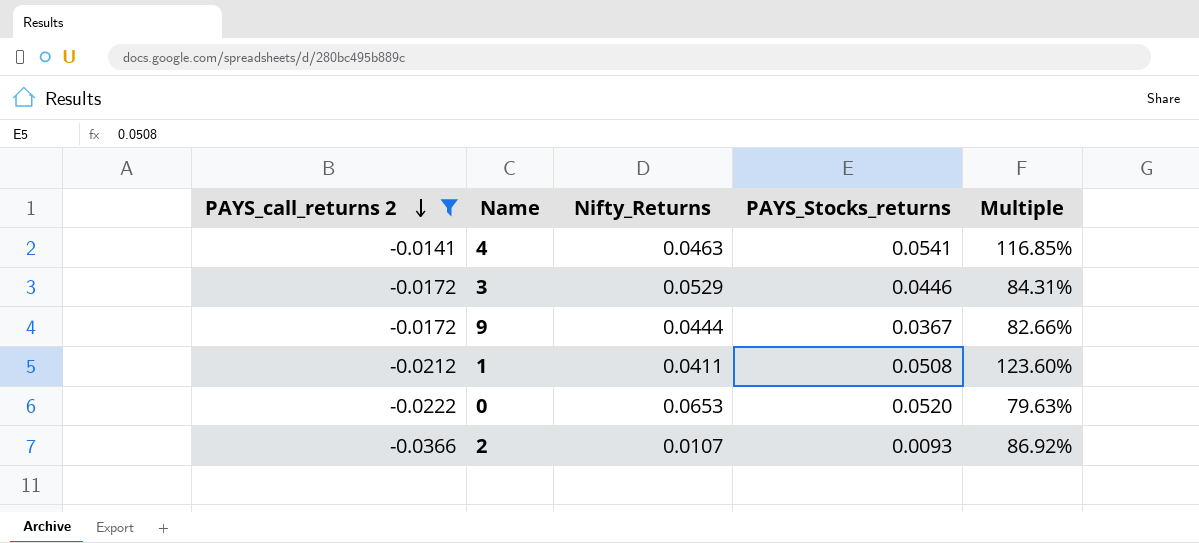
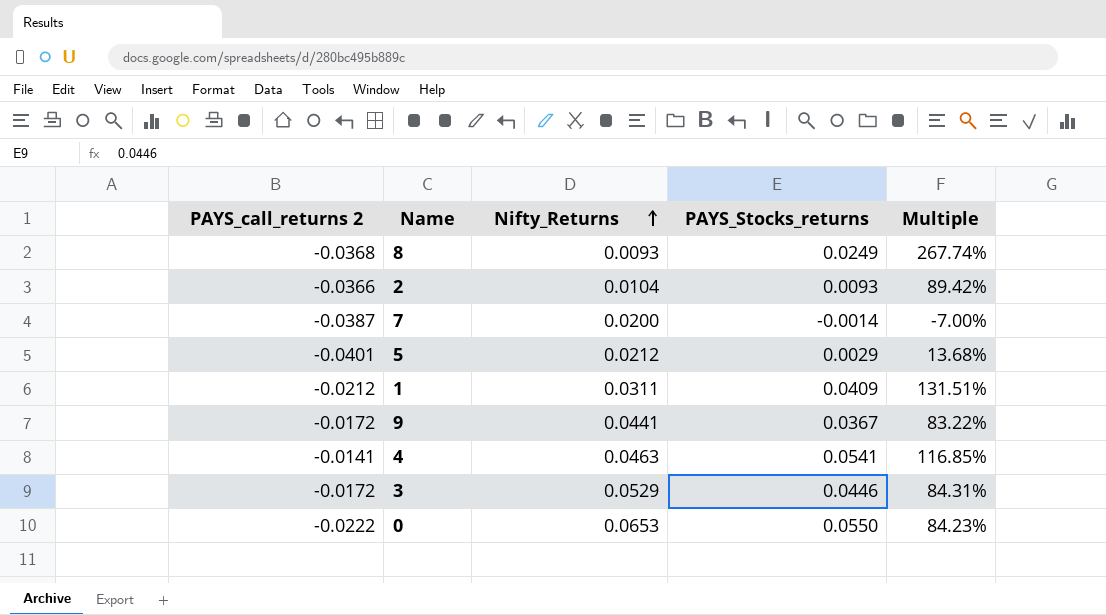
filter: PAYS_call_returns 2 >= -0.0366 -> none
row order: PAYS_call_returns 2 descending -> Nifty_Returns ascending
2 | Nifty_Returns: 0.0107 -> 0.0104
2 | Multiple: 86.92% -> 89.42%
1 | Nifty_Returns: 0.0411 -> 0.0311
1 | PAYS_Stocks_returns: 0.0508 -> 0.0409
1 | Multiple: 123.60% -> 131.51%
9 | Nifty_Returns: 0.0444 -> 0.0441
9 | Multiple: 82.66% -> 83.22%
0 | PAYS_Stocks_returns: 0.0520 -> 0.0550
0 | Multiple: 79.63% -> 84.23%

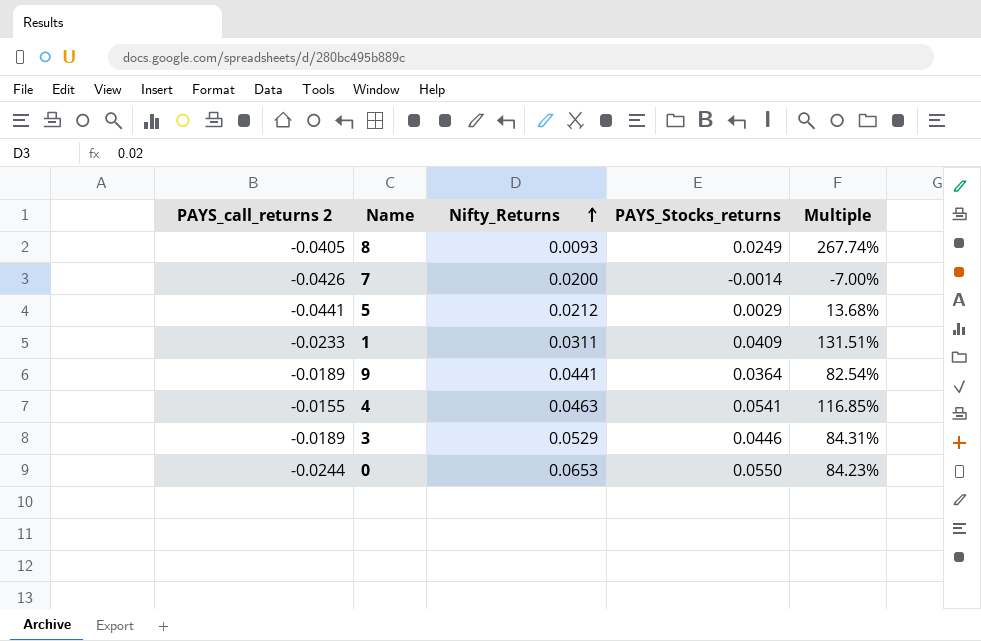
row 2: -0.0366 | 0.0104 | 0.0093 | 89.42% -> none
8 | PAYS_call_returns 2: -0.0368 -> -0.0405
7 | PAYS_call_returns 2: -0.0387 -> -0.0426
5 | PAYS_call_returns 2: -0.0401 -> -0.0441
1 | PAYS_call_returns 2: -0.0212 -> -0.0233
9 | PAYS_call_returns 2: -0.0172 -> -0.0189
9 | PAYS_Stocks_returns: 0.0367 -> 0.0364
9 | Multiple: 83.22% -> 82.54%
4 | PAYS_call_returns 2: -0.0141 -> -0.0155
3 | PAYS_call_returns 2: -0.0172 -> -0.0189
0 | PAYS_call_returns 2: -0.0222 -> -0.0244

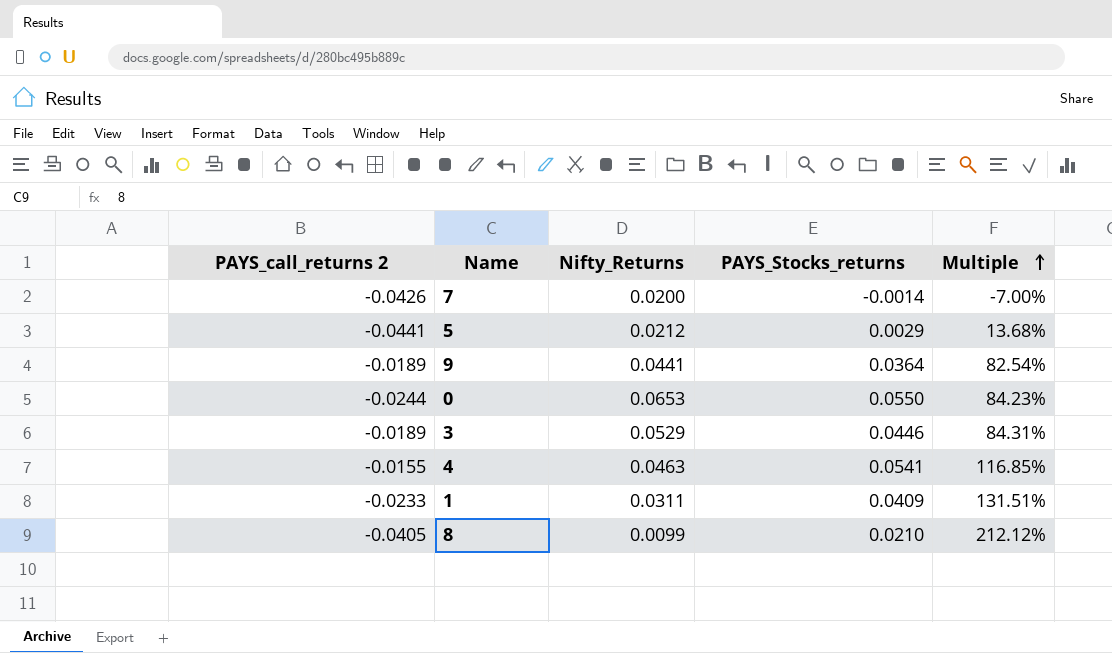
row order: Nifty_Returns ascending -> Multiple ascending
8 | Nifty_Returns: 0.0093 -> 0.0099
8 | PAYS_Stocks_returns: 0.0249 -> 0.0210
8 | Multiple: 267.74% -> 212.12%

